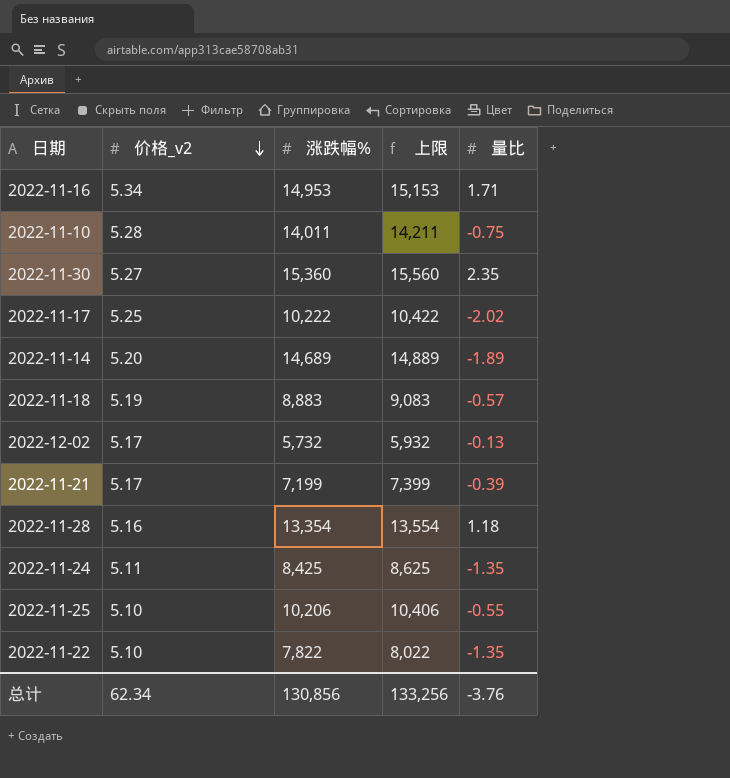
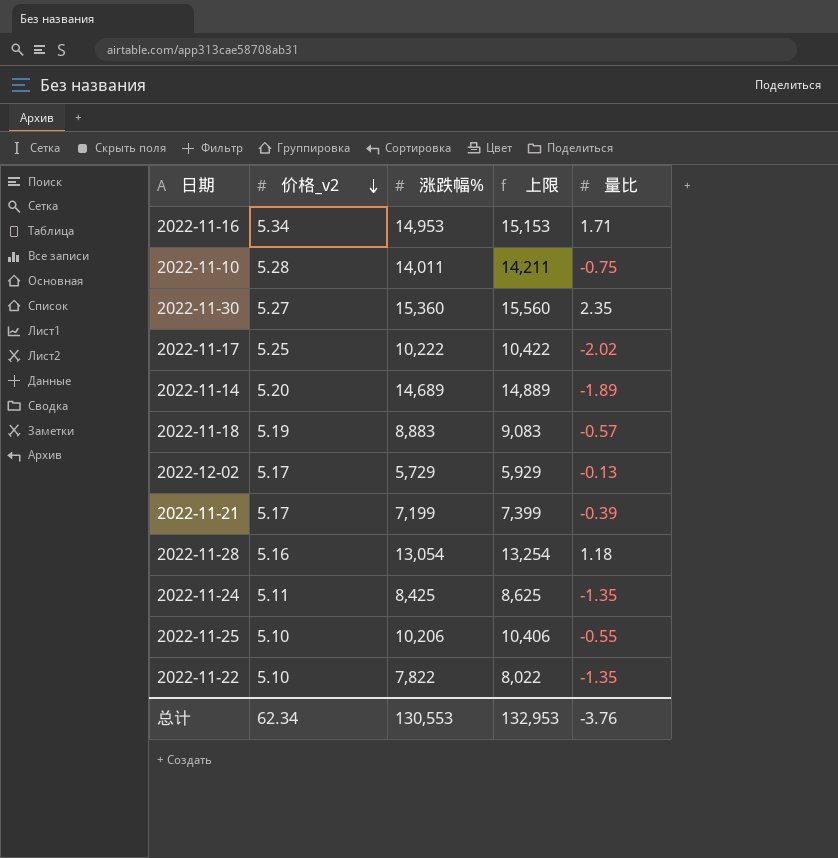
2022-12-02 | 涨跌幅%: 5,732 -> 5,729
2022-12-02 | 上限: 5,932 -> 5,929
2022-11-28 | 涨跌幅%: 13,354 -> 13,054
2022-11-28 | 上限: 13,554 -> 13,254
总计 | 涨跌幅%: 130,856 -> 130,553
总计 | 上限: 133,256 -> 132,953

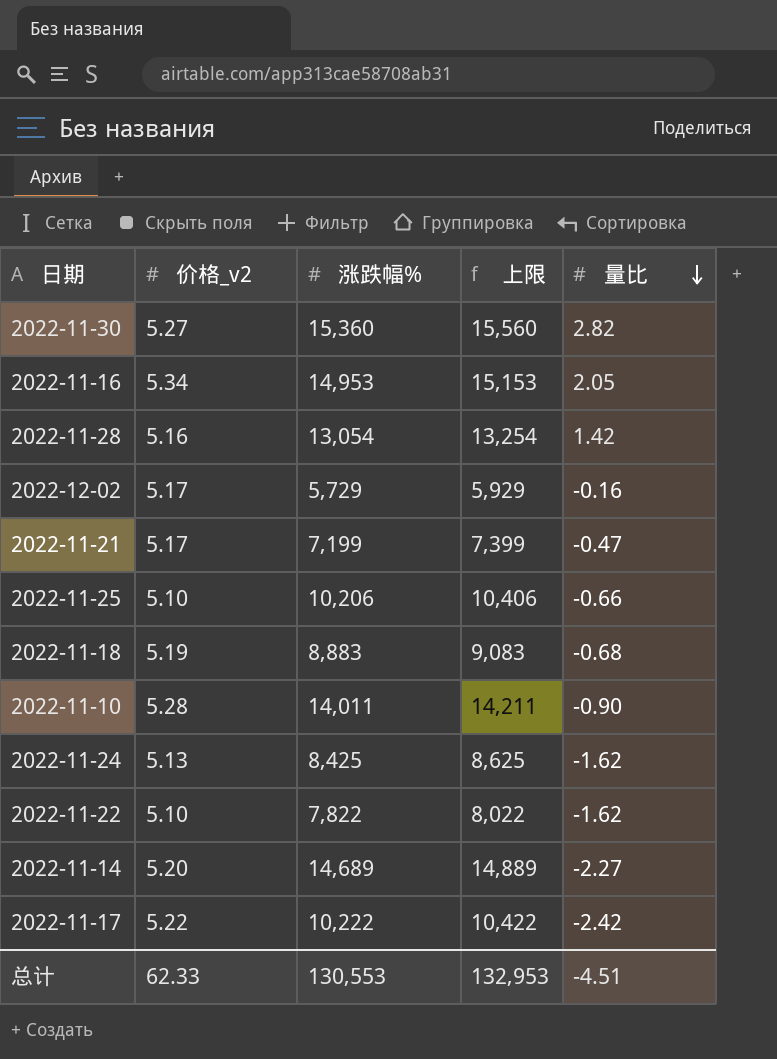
row order: 价格_v2 descending -> 量比 descending
2022-11-30 | 量比: 2.35 -> 2.82
2022-11-16 | 量比: 1.71 -> 2.05
2022-11-28 | 量比: 1.18 -> 1.42
2022-12-02 | 量比: -0.13 -> -0.16
2022-11-21 | 量比: -0.39 -> -0.47
2022-11-25 | 量比: -0.55 -> -0.66
2022-11-18 | 量比: -0.57 -> -0.68
2022-11-10 | 量比: -0.75 -> -0.90
2022-11-24 | 价格_v2: 5.11 -> 5.13
2022-11-24 | 量比: -1.35 -> -1.62
2022-11-22 | 量比: -1.35 -> -1.62
2022-11-14 | 量比: -1.89 -> -2.27
2022-11-17 | 价格_v2: 5.25 -> 5.22
2022-11-17 | 量比: -2.02 -> -2.42
总计 | 价格_v2: 62.34 -> 62.33
总计 | 量比: -3.76 -> -4.51

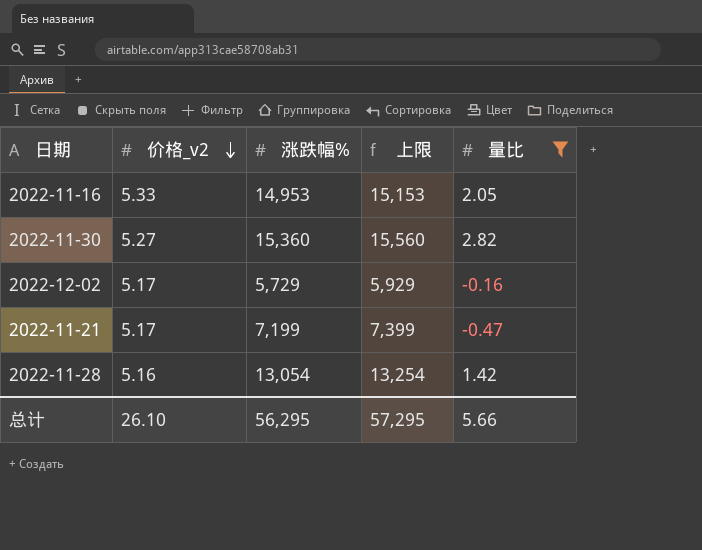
filter: none -> 量比 >= -0.47
row order: 量比 descending -> 价格_v2 descending
2022-11-16 | 价格_v2: 5.34 -> 5.33
总计 | 价格_v2: 62.33 -> 26.10
总计 | 涨跌幅%: 130,553 -> 56,295
总计 | 上限: 132,953 -> 57,295
总计 | 量比: -4.51 -> 5.66

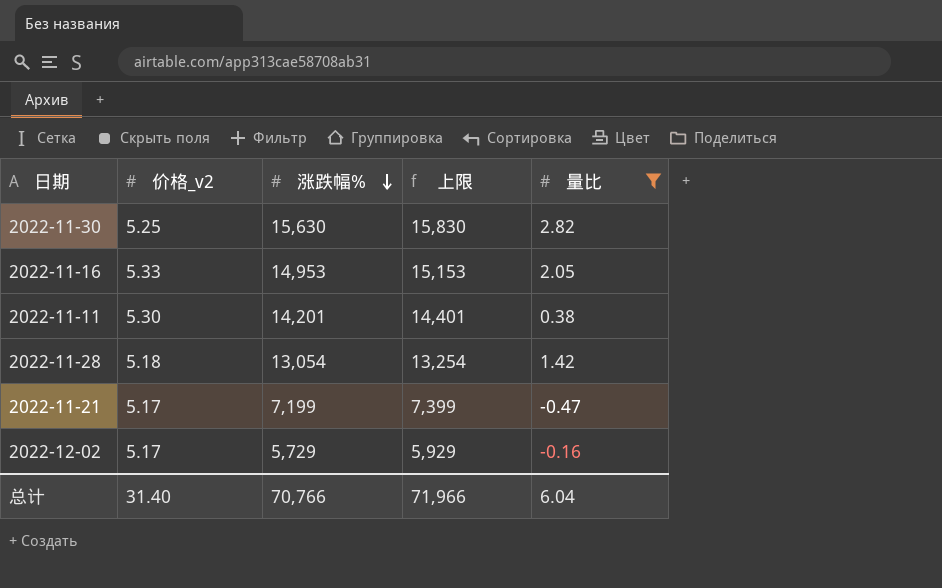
row order: 价格_v2 descending -> 涨跌幅% descending
2022-11-30 | 价格_v2: 5.27 -> 5.25
2022-11-30 | 涨跌幅%: 15,360 -> 15,630
2022-11-30 | 上限: 15,560 -> 15,830
row 2022-11-11: none -> 5.30 | 14,201 | 14,401 | 0.38
2022-11-28 | 价格_v2: 5.16 -> 5.18
总计 | 价格_v2: 26.10 -> 31.40
总计 | 涨跌幅%: 56,295 -> 70,766
总计 | 上限: 57,295 -> 71,966
总计 | 量比: 5.66 -> 6.04

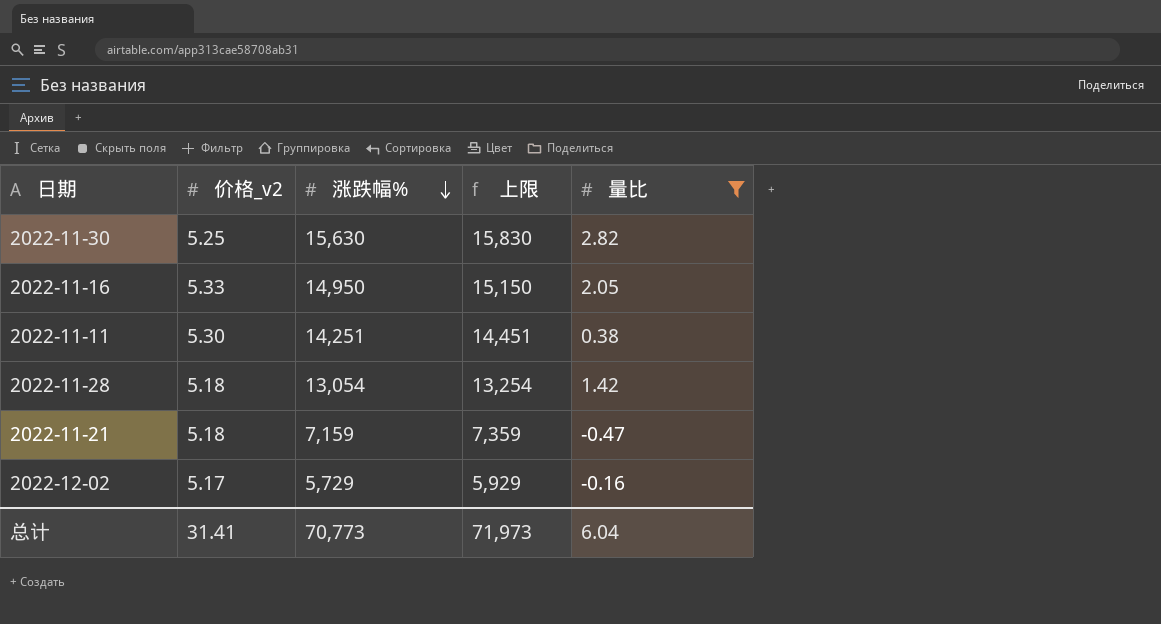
2022-11-16 | 涨跌幅%: 14,953 -> 14,950
2022-11-16 | 上限: 15,153 -> 15,150
2022-11-11 | 涨跌幅%: 14,201 -> 14,251
2022-11-11 | 上限: 14,401 -> 14,451
2022-11-21 | 价格_v2: 5.17 -> 5.18
2022-11-21 | 涨跌幅%: 7,199 -> 7,159
2022-11-21 | 上限: 7,399 -> 7,359
总计 | 价格_v2: 31.40 -> 31.41
总计 | 涨跌幅%: 70,766 -> 70,773
总计 | 上限: 71,966 -> 71,973

